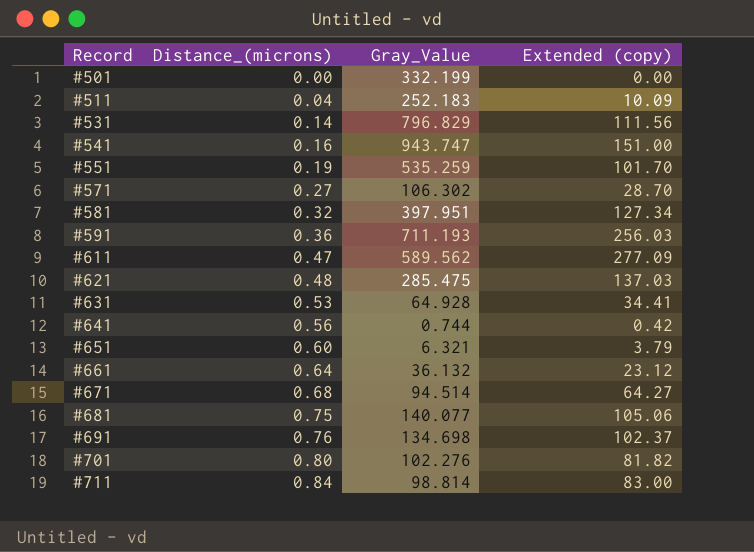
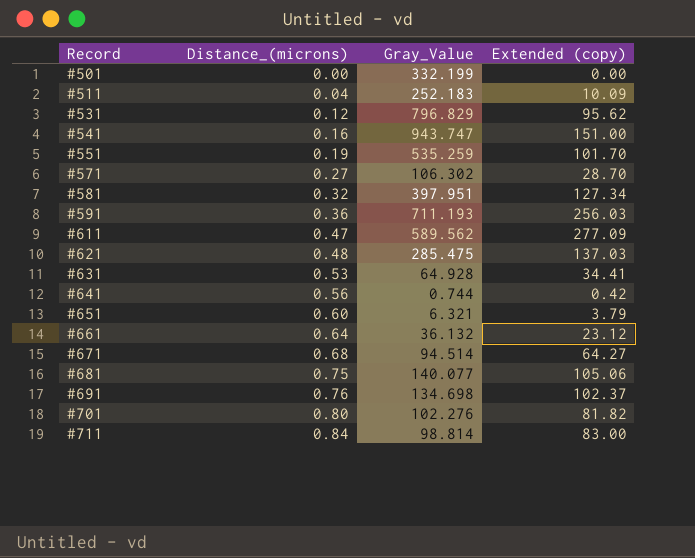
#531 | Distance_(microns): 0.14 -> 0.12
#531 | Extended (copy): 111.56 -> 95.62

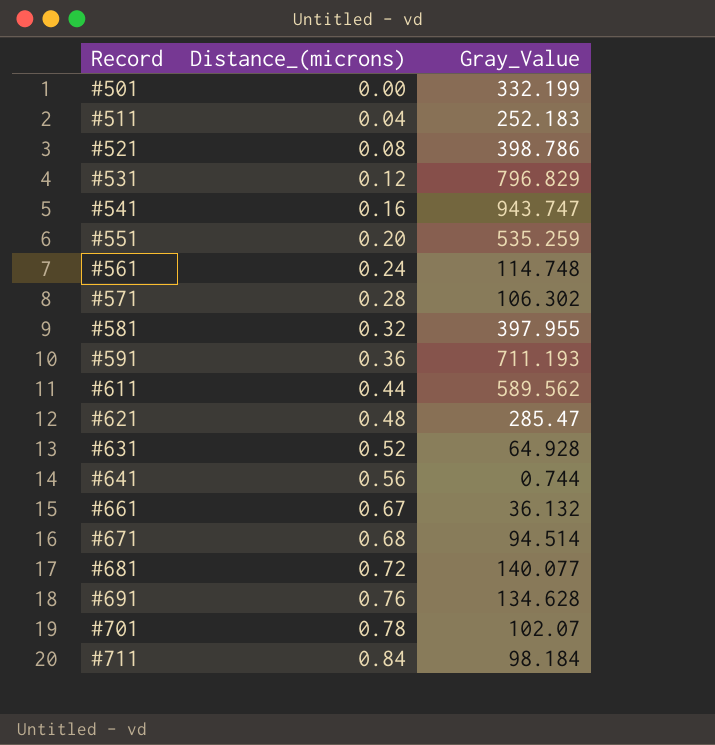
column Extended (copy) | formula: [Distance_(microns)] * [Gray_Value] -> none
row #651: 0.60 | 6.321 | 3.79 -> none
row #521: none -> 0.08 | 398.786
#551 | Distance_(microns): 0.19 -> 0.20
row #561: none -> 0.24 | 114.748
#571 | Distance_(microns): 0.27 -> 0.28
#581 | Gray_Value: 397.951 -> 397.955
#611 | Distance_(microns): 0.47 -> 0.44
#621 | Gray_Value: 285.475 -> 285.47
#631 | Distance_(microns): 0.53 -> 0.52
#661 | Distance_(microns): 0.64 -> 0.67
#681 | Distance_(microns): 0.75 -> 0.72
#691 | Gray_Value: 134.698 -> 134.628
#701 | Distance_(microns): 0.80 -> 0.78
#701 | Gray_Value: 102.276 -> 102.07
#711 | Gray_Value: 98.814 -> 98.184

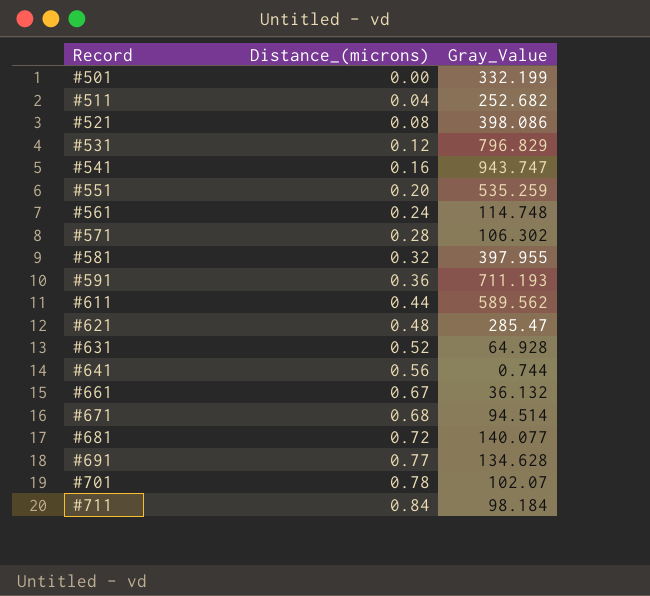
#511 | Gray_Value: 252.183 -> 252.682
#521 | Gray_Value: 398.786 -> 398.086
#691 | Distance_(microns): 0.76 -> 0.77

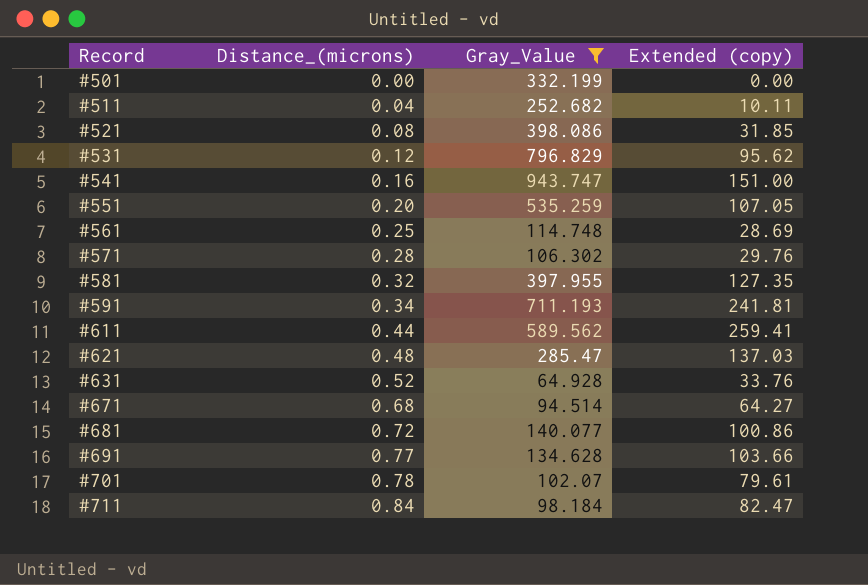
filter: none -> Gray_Value >= 64.928
column Extended (copy) | formula: none -> [Distance_(microns)] * [Gray_Value]
#561 | Distance_(microns): 0.24 -> 0.25
#591 | Distance_(microns): 0.36 -> 0.34

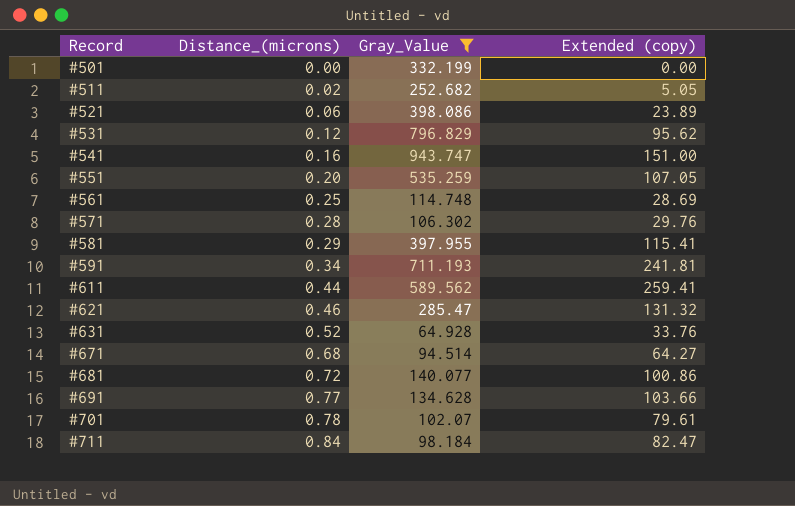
#511 | Distance_(microns): 0.04 -> 0.02
#511 | Extended (copy): 10.11 -> 5.05
#521 | Distance_(microns): 0.08 -> 0.06
#521 | Extended (copy): 31.85 -> 23.89
#581 | Distance_(microns): 0.32 -> 0.29
#581 | Extended (copy): 127.35 -> 115.41
#621 | Distance_(microns): 0.48 -> 0.46
#621 | Extended (copy): 137.03 -> 131.32

